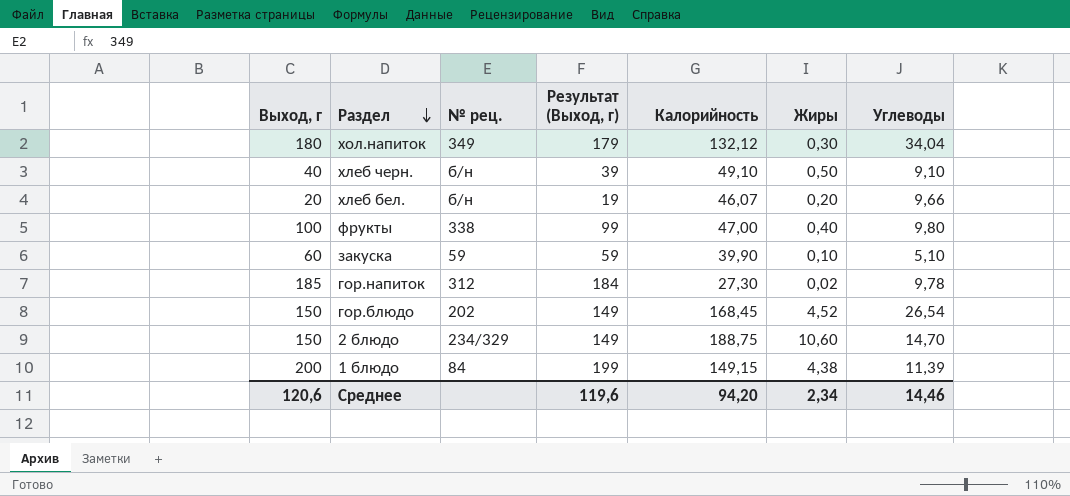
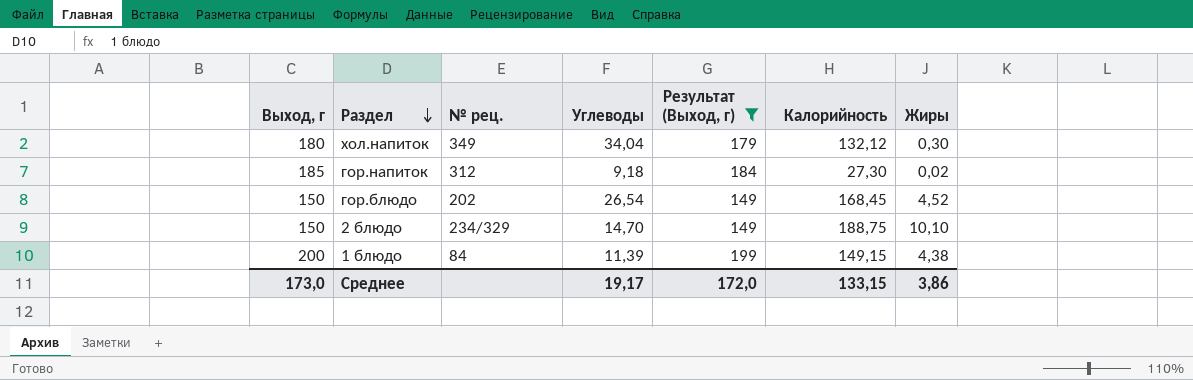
filter: none -> Результат (Выход, г) >= 149
column Углеводы | position: 7 -> 4
гор.напиток | Углеводы: 9,78 -> 9,18
2 блюдо | Жиры: 10,60 -> 10,10
Среднее | Выход, г: 120,6 -> 173,0
Среднее | Углеводы: 14,46 -> 19,17
Среднее | Результат (Выход, г): 119,6 -> 172,0
Среднее | Калорийность: 94,20 -> 133,15
Среднее | Жиры: 2,34 -> 3,86

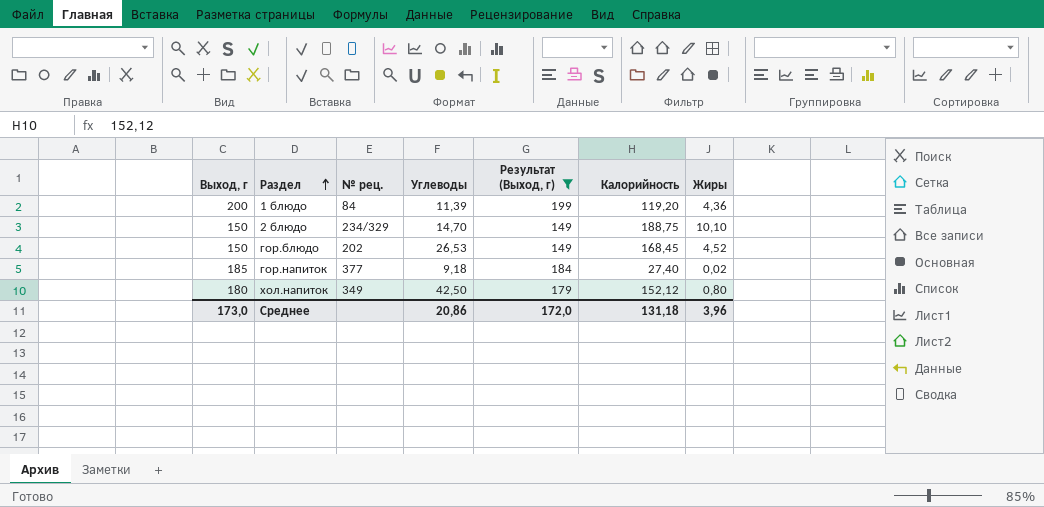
row order: Раздел descending -> Раздел ascending
1 блюдо | Калорийность: 149,15 -> 119,20
1 блюдо | Жиры: 4,38 -> 4,36
гор.блюдо | Углеводы: 26,54 -> 26,53
гор.напиток | № рец.: 312 -> 377
гор.напиток | Калорийность: 27,30 -> 27,40
хол.напиток | Углеводы: 34,04 -> 42,50
хол.напиток | Калорийность: 132,12 -> 152,12
хол.напиток | Жиры: 0,30 -> 0,80
Среднее | Углеводы: 19,17 -> 20,86
Среднее | Калорийность: 133,15 -> 131,18
Среднее | Жиры: 3,86 -> 3,96

